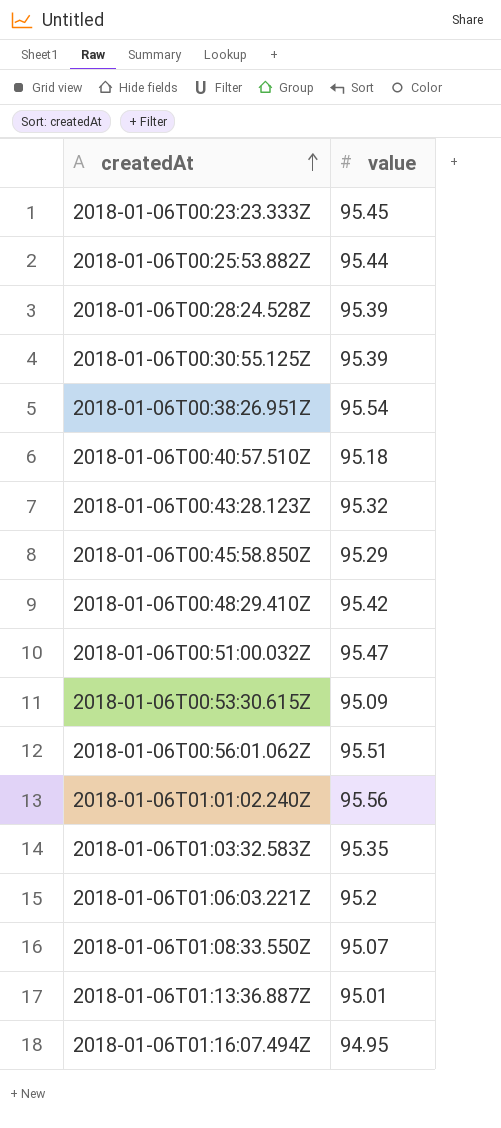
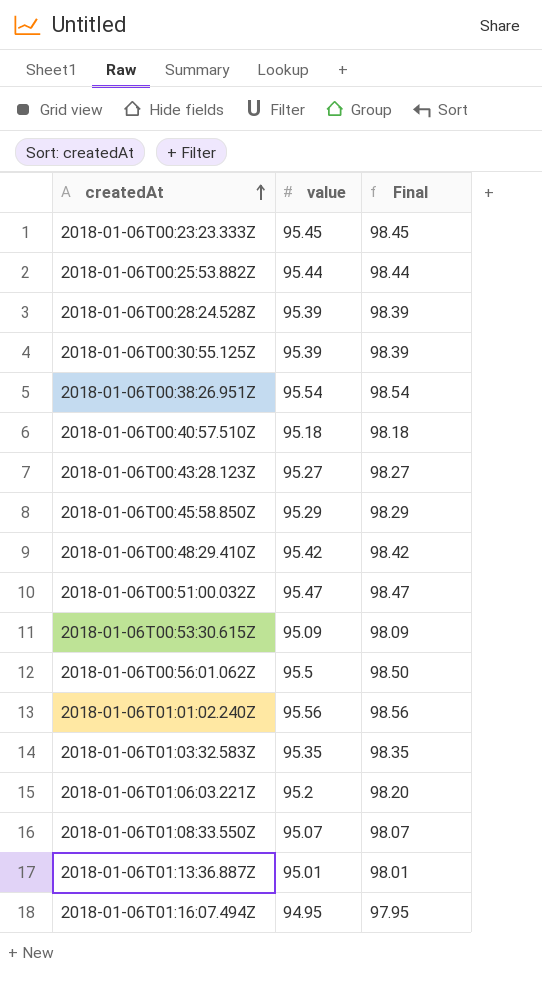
column Final | formula: none -> [value] + 3
2018-01-06T00:43:28.123Z | value: 95.32 -> 95.27
2018-01-06T00:56:01.062Z | value: 95.51 -> 95.5

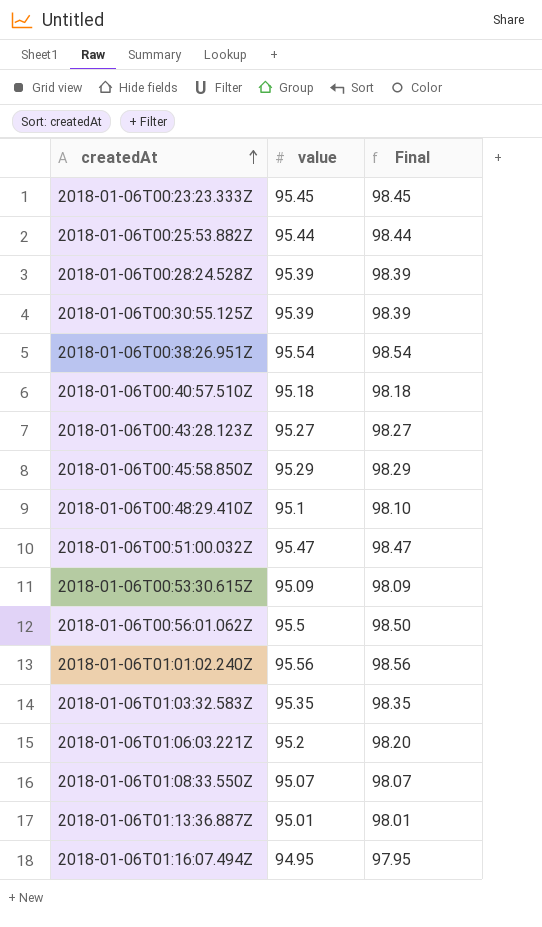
2018-01-06T00:48:29.410Z | value: 95.42 -> 95.1
2018-01-06T00:48:29.410Z | Final: 98.42 -> 98.10

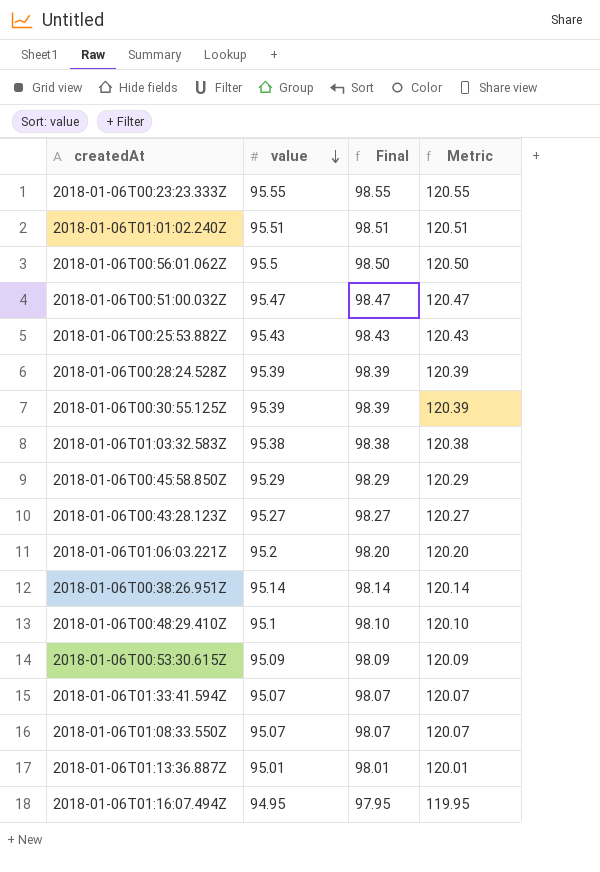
row order: createdAt ascending -> value descending
column Metric | formula: none -> [value] + 25
row 2018-01-06T00:40:57.510Z: 95.18 | 98.18 -> none
2018-01-06T00:23:23.333Z | value: 95.45 -> 95.55
2018-01-06T00:23:23.333Z | Final: 98.45 -> 98.55
2018-01-06T01:01:02.240Z | value: 95.56 -> 95.51
2018-01-06T01:01:02.240Z | Final: 98.56 -> 98.51
2018-01-06T00:25:53.882Z | value: 95.44 -> 95.43
2018-01-06T00:25:53.882Z | Final: 98.44 -> 98.43
2018-01-06T01:03:32.583Z | value: 95.35 -> 95.38
2018-01-06T01:03:32.583Z | Final: 98.35 -> 98.38
2018-01-06T00:38:26.951Z | value: 95.54 -> 95.14
2018-01-06T00:38:26.951Z | Final: 98.54 -> 98.14
row 2018-01-06T01:33:41.594Z: none -> 95.07 | 98.07 | 120.07

